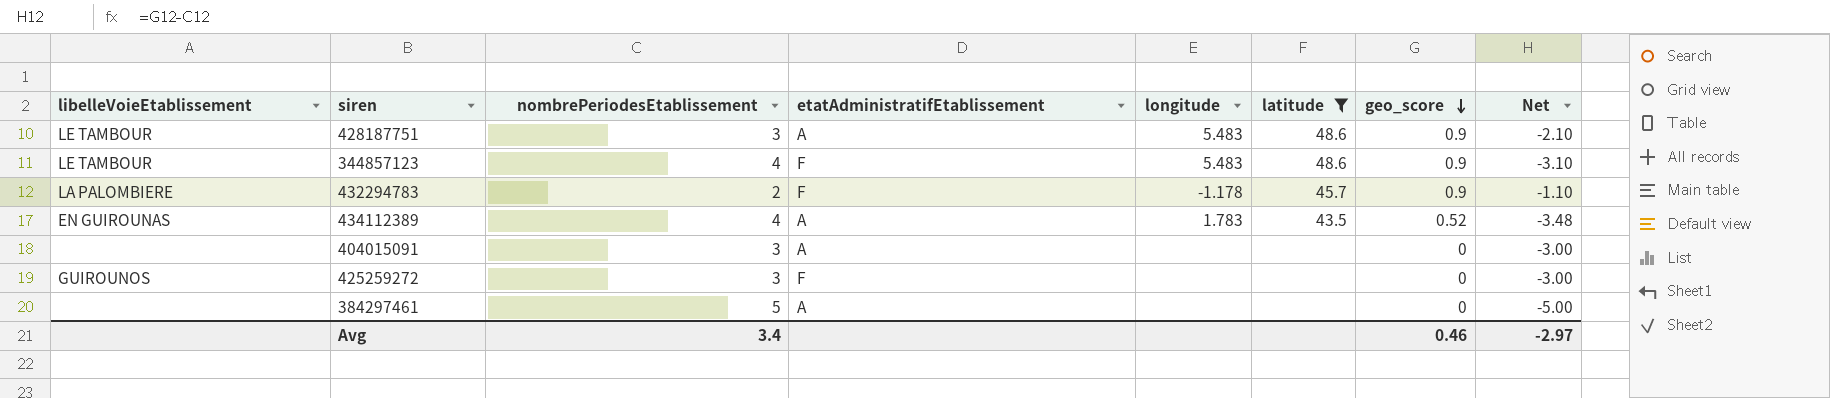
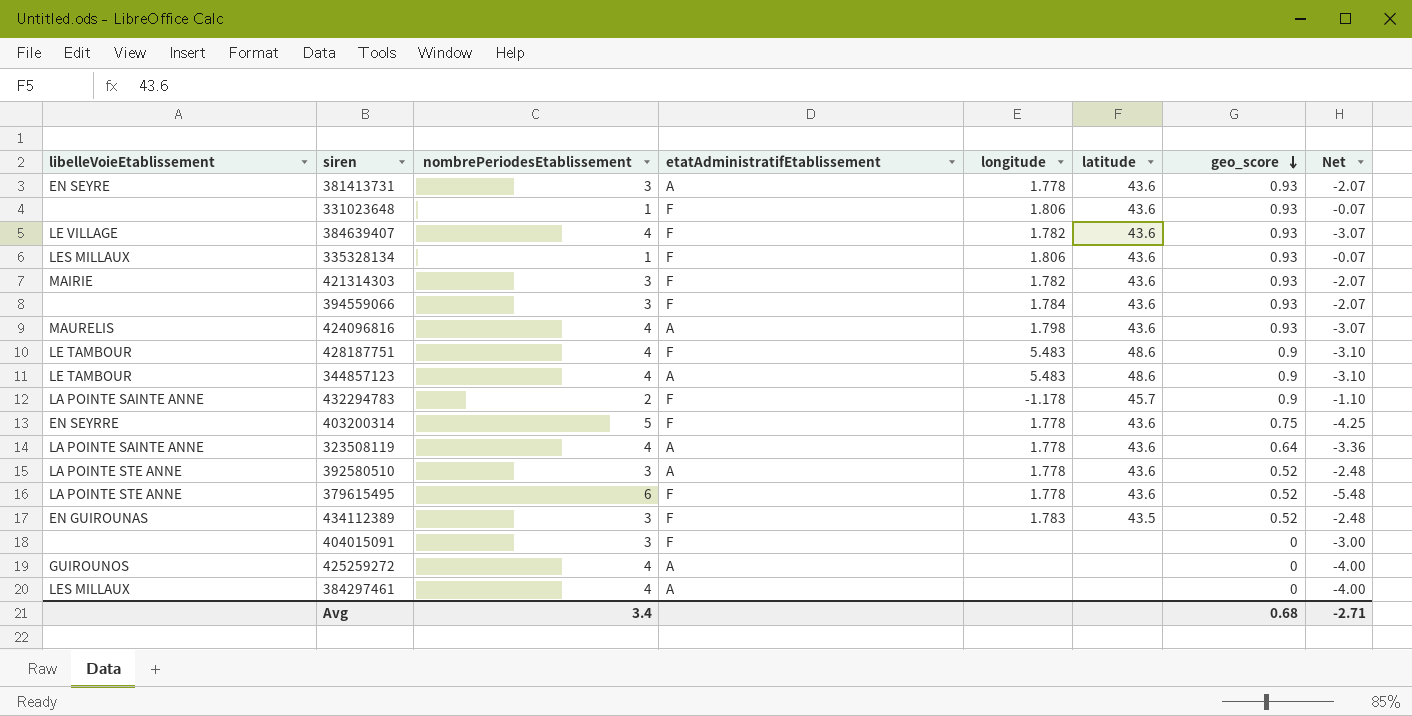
filter: latitude != 43.6 -> none
428187751 | nombrePeriodesEtablissement: 3 -> 4
428187751 | etatAdministratifEtablissement: A -> F
428187751 | Net: -2.10 -> -3.10
344857123 | etatAdministratifEtablissement: F -> A
432294783 | libelleVoieEtablissement: LA PALOMBIERE -> LA POINTE SAINTE ANNE
434112389 | nombrePeriodesEtablissement: 4 -> 3
434112389 | etatAdministratifEtablissement: A -> F
434112389 | Net: -3.48 -> -2.48
404015091 | etatAdministratifEtablissement: A -> F
425259272 | nombrePeriodesEtablissement: 3 -> 4
425259272 | etatAdministratifEtablissement: F -> A
425259272 | Net: -3.00 -> -4.00
384297461 | libelleVoieEtablissement: none -> LES MILLAUX
384297461 | nombrePeriodesEtablissement: 5 -> 4
384297461 | Net: -5.00 -> -4.00
Avg | geo_score: 0.46 -> 0.68
Avg | Net: -2.97 -> -2.71

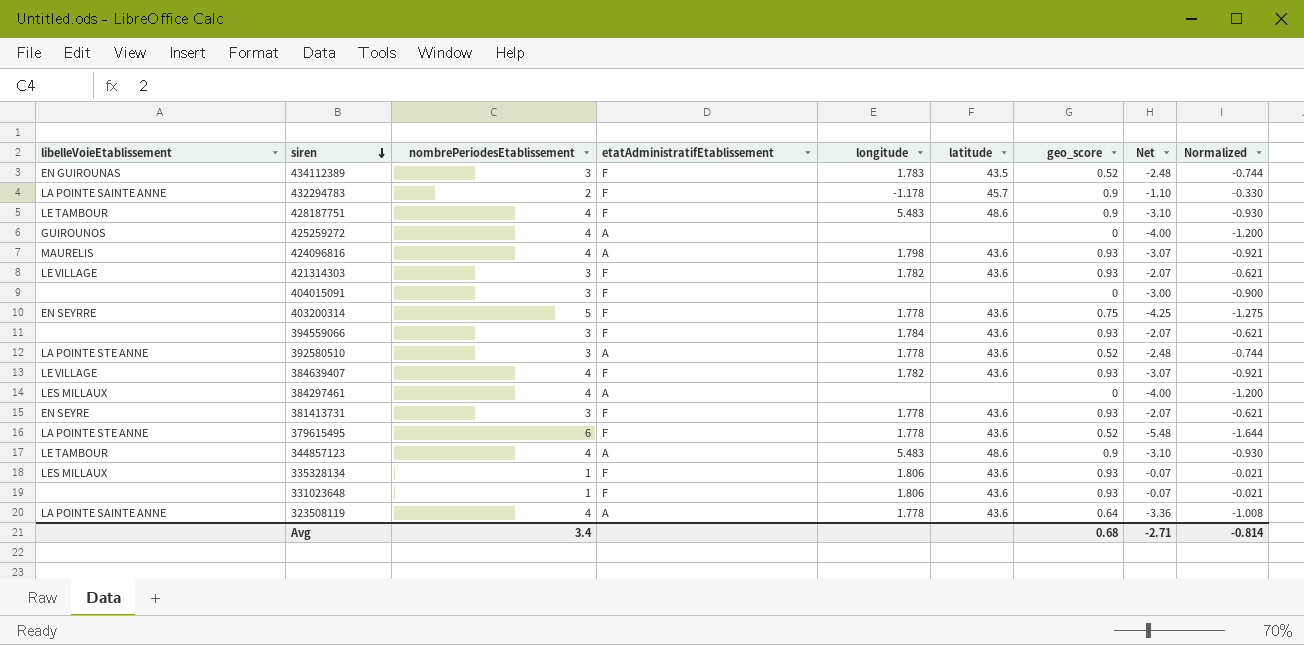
row order: geo_score descending -> siren descending
column Normalized | formula: none -> [Net] * 0.3
421314303 | libelleVoieEtablissement: MAIRIE -> LE VILLAGE
381413731 | etatAdministratifEtablissement: A -> F

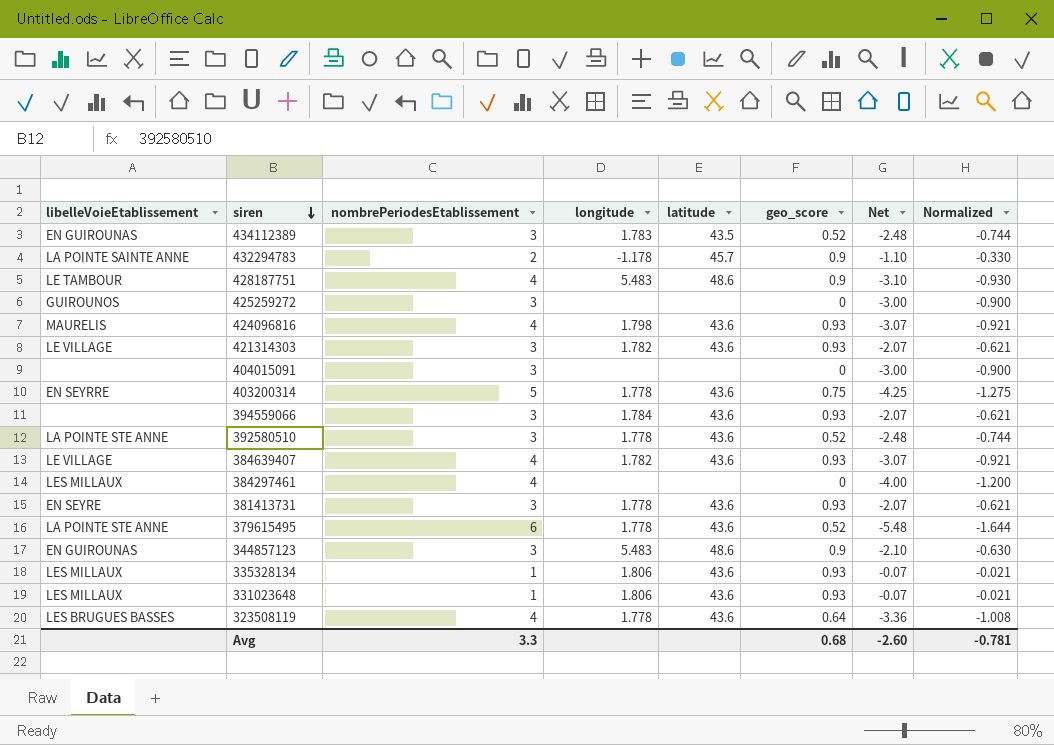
column etatAdministratifEtablissement | position: 4 -> none
425259272 | nombrePeriodesEtablissement: 4 -> 3
425259272 | Net: -4.00 -> -3.00
425259272 | Normalized: -1.200 -> -0.900
344857123 | libelleVoieEtablissement: LE TAMBOUR -> EN GUIROUNAS
344857123 | nombrePeriodesEtablissement: 4 -> 3
344857123 | Net: -3.10 -> -2.10
344857123 | Normalized: -0.930 -> -0.630
331023648 | libelleVoieEtablissement: none -> LES MILLAUX
323508119 | libelleVoieEtablissement: LA POINTE SAINTE ANNE -> LES BRUGUES BASSES
Avg | nombrePeriodesEtablissement: 3.4 -> 3.3
Avg | Net: -2.71 -> -2.60
Avg | Normalized: -0.814 -> -0.781

